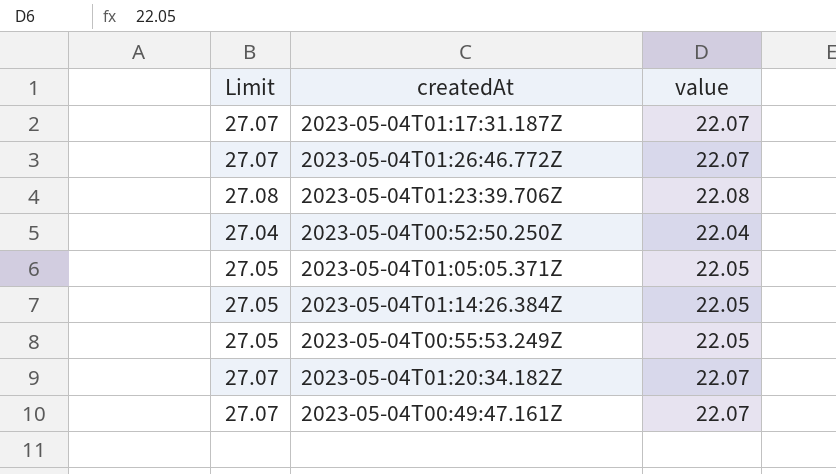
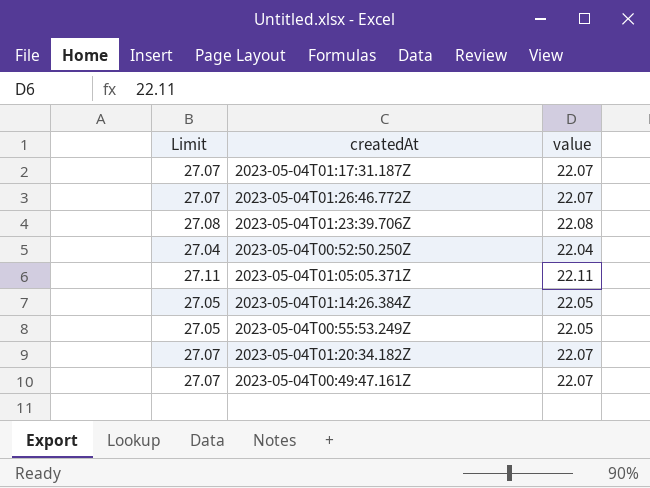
2023-05-04T01:05:05.371Z | Limit: 27.05 -> 27.11
2023-05-04T01:05:05.371Z | value: 22.05 -> 22.11

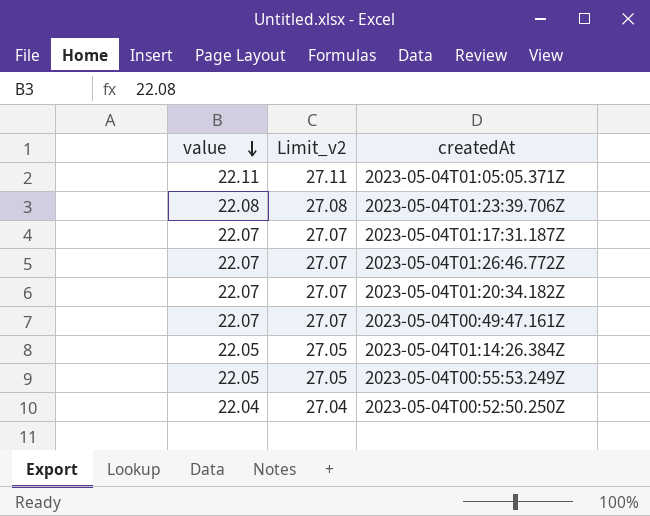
row order: none -> value descending
column value | position: 3 -> 1
column name: Limit -> Limit_v2

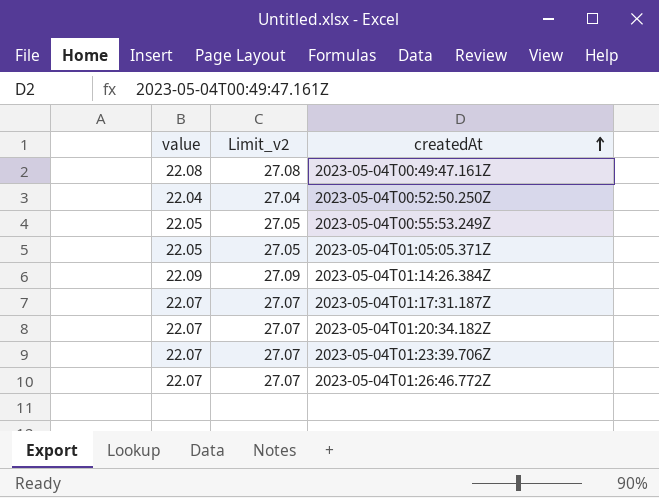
row order: value descending -> createdAt ascending
2023-05-04T00:49:47.161Z | value: 22.07 -> 22.08
2023-05-04T00:49:47.161Z | Limit_v2: 27.07 -> 27.08
2023-05-04T01:05:05.371Z | value: 22.11 -> 22.05
2023-05-04T01:05:05.371Z | Limit_v2: 27.11 -> 27.05
2023-05-04T01:14:26.384Z | value: 22.05 -> 22.09
2023-05-04T01:14:26.384Z | Limit_v2: 27.05 -> 27.09
2023-05-04T01:23:39.706Z | value: 22.08 -> 22.07
2023-05-04T01:23:39.706Z | Limit_v2: 27.08 -> 27.07

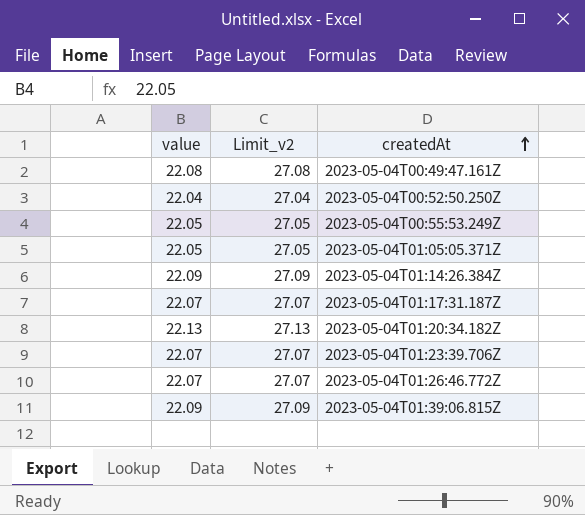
2023-05-04T01:20:34.182Z | value: 22.07 -> 22.13
2023-05-04T01:20:34.182Z | Limit_v2: 27.07 -> 27.13
row 2023-05-04T01:39:06.815Z: none -> 22.09 | 27.09

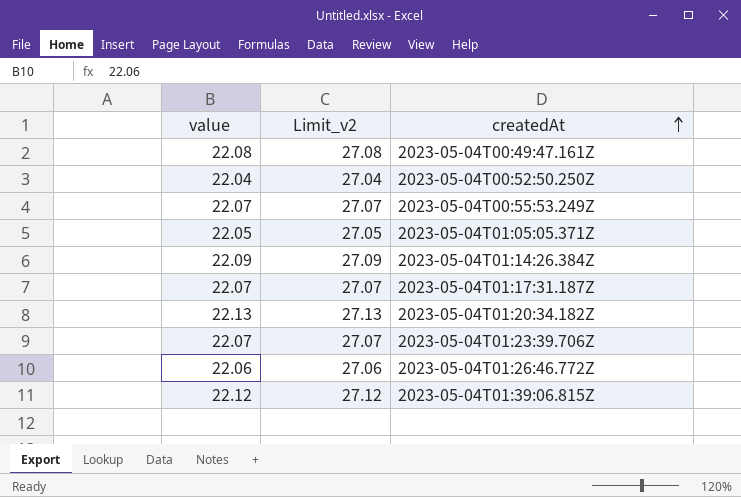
2023-05-04T00:55:53.249Z | value: 22.05 -> 22.07
2023-05-04T00:55:53.249Z | Limit_v2: 27.05 -> 27.07
2023-05-04T01:26:46.772Z | value: 22.07 -> 22.06
2023-05-04T01:26:46.772Z | Limit_v2: 27.07 -> 27.06
2023-05-04T01:39:06.815Z | value: 22.09 -> 22.12
2023-05-04T01:39:06.815Z | Limit_v2: 27.09 -> 27.12

